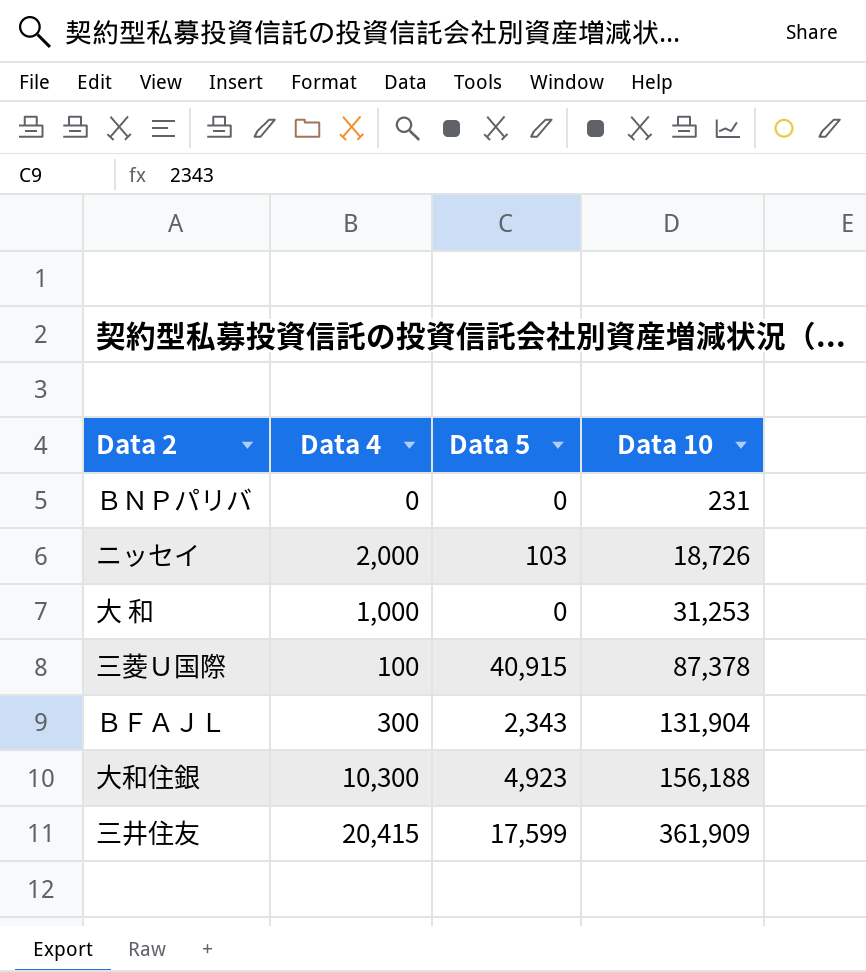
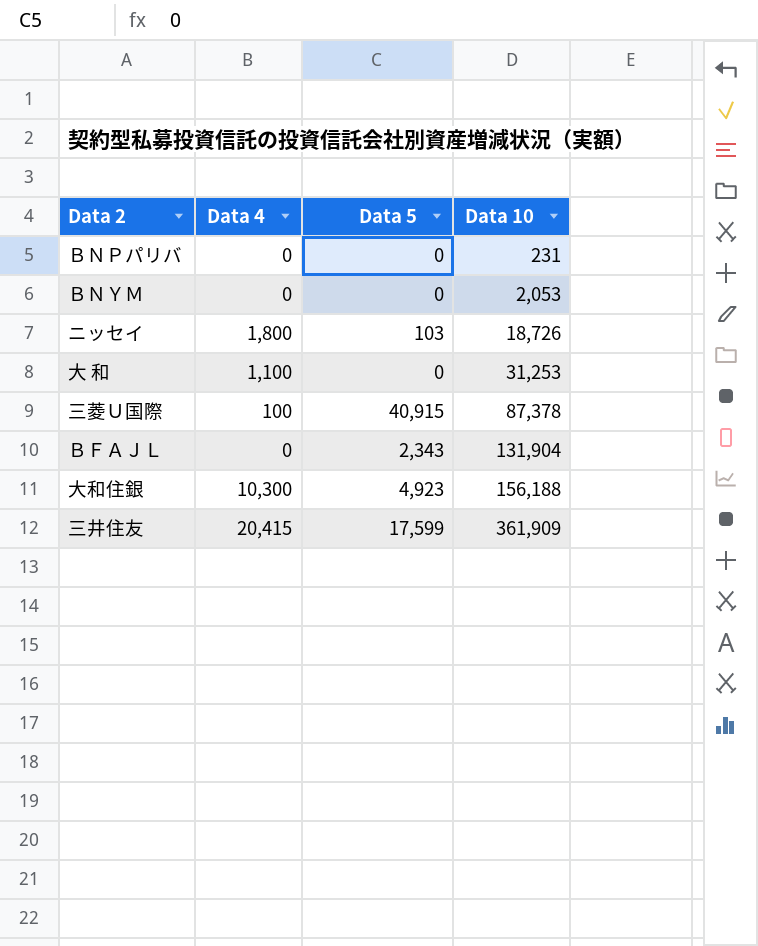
row ＢＮＹＭ: none -> 0 | 0 | 2,053
ニッセイ | Data 4: 2,000 -> 1,800
大 和 | Data 4: 1,000 -> 1,100
ＢＦＡＪＬ | Data 4: 300 -> 0

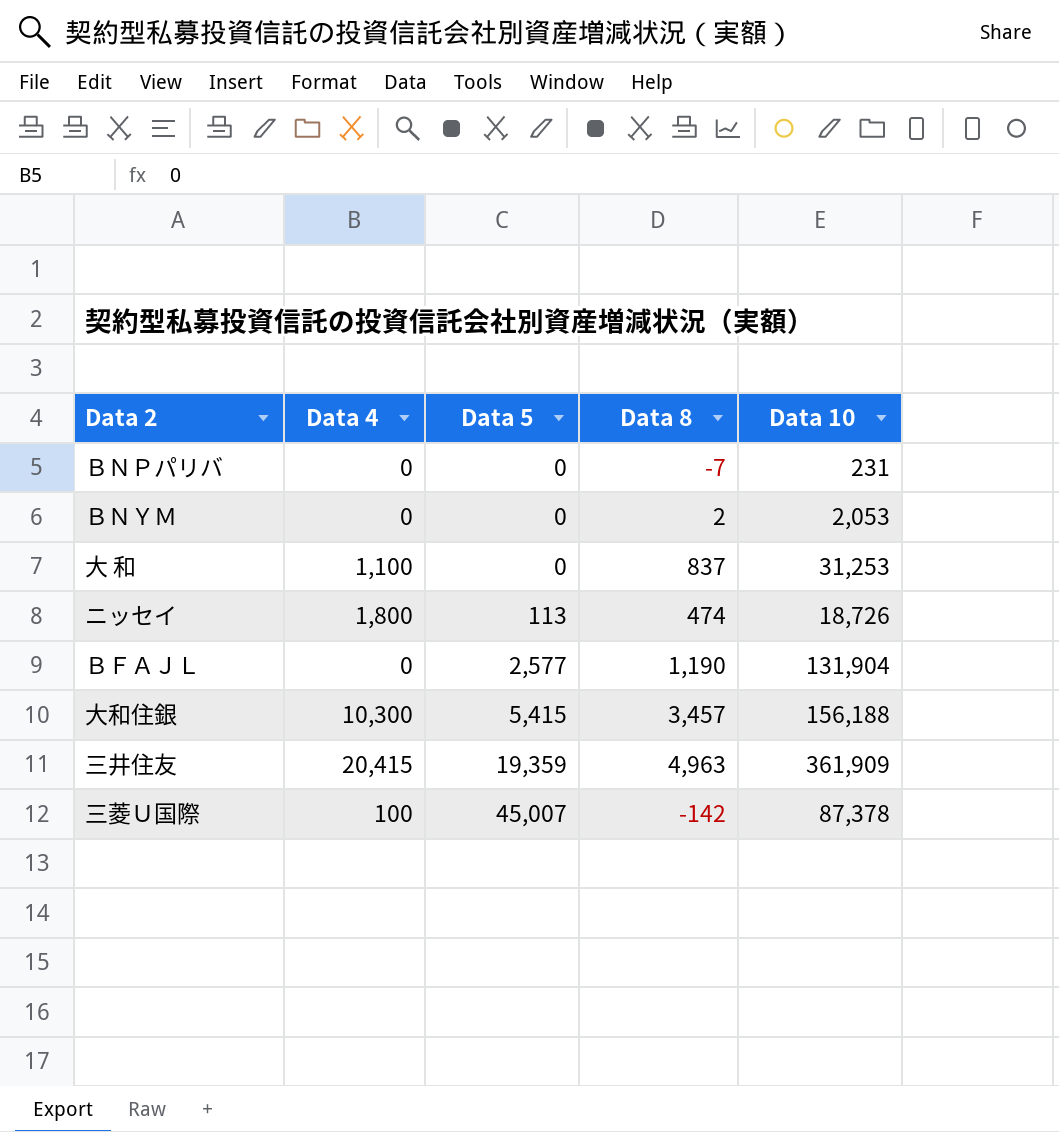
row order: Data 10 ascending -> Data 5 ascending
column Data 8 | position: none -> 4
ニッセイ | Data 5: 103 -> 113
ＢＦＡＪＬ | Data 5: 2,343 -> 2,577
大和住銀 | Data 5: 4,923 -> 5,415
三井住友 | Data 5: 17,599 -> 19,359
三菱Ｕ国際 | Data 5: 40,915 -> 45,007

